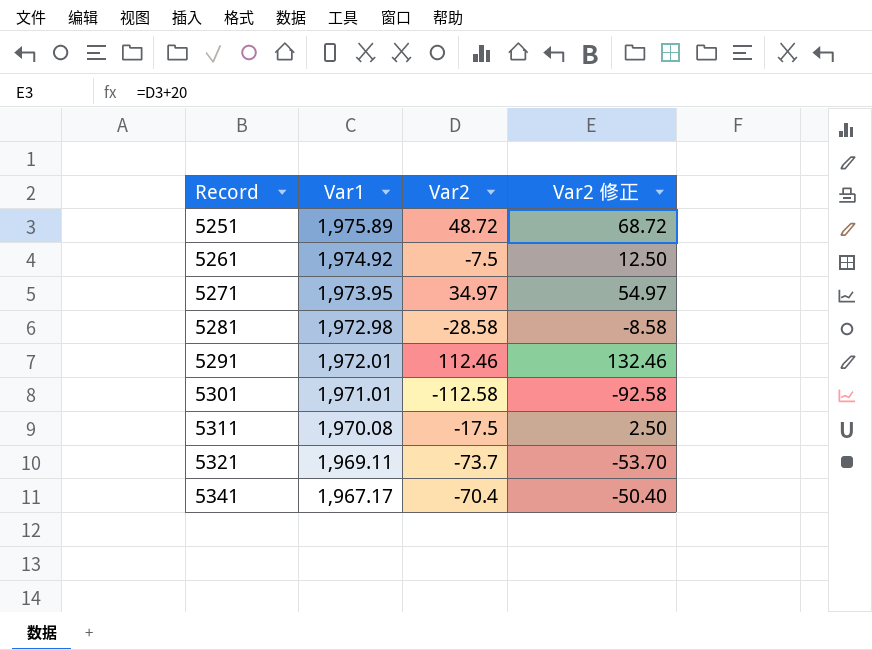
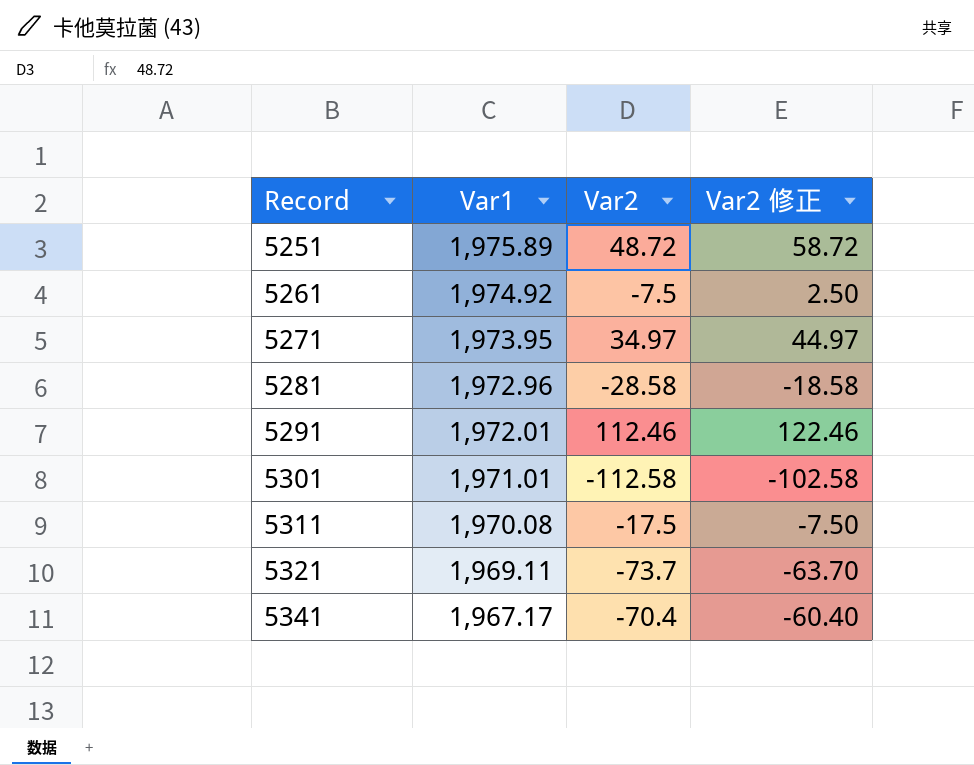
column Var2 修正 | formula: [Var2] + 20 -> [Var2] + 10
5281 | Var1: 1,972.98 -> 1,972.96

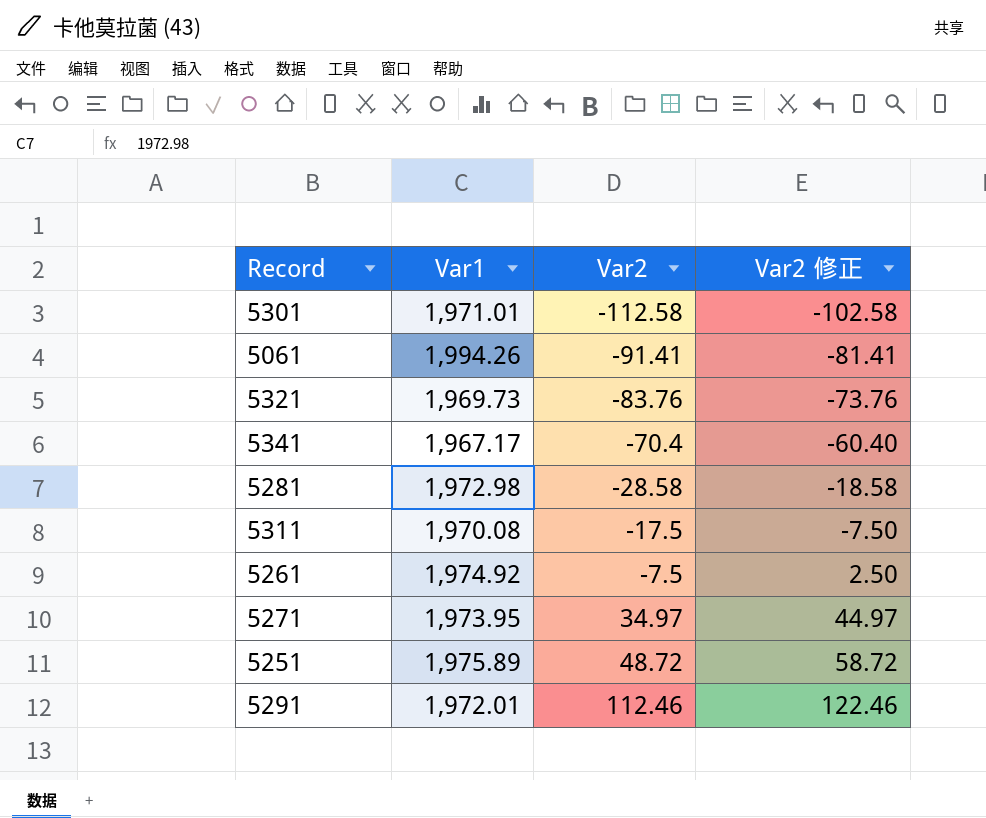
row order: Record ascending -> Var2 ascending
row 5061: none -> 1,994.26 | -91.41 | -81.41
5321 | Var1: 1,969.11 -> 1,969.73
5321 | Var2: -73.7 -> -83.76
5321 | Var2 修正: -63.70 -> -73.76
5281 | Var1: 1,972.96 -> 1,972.98

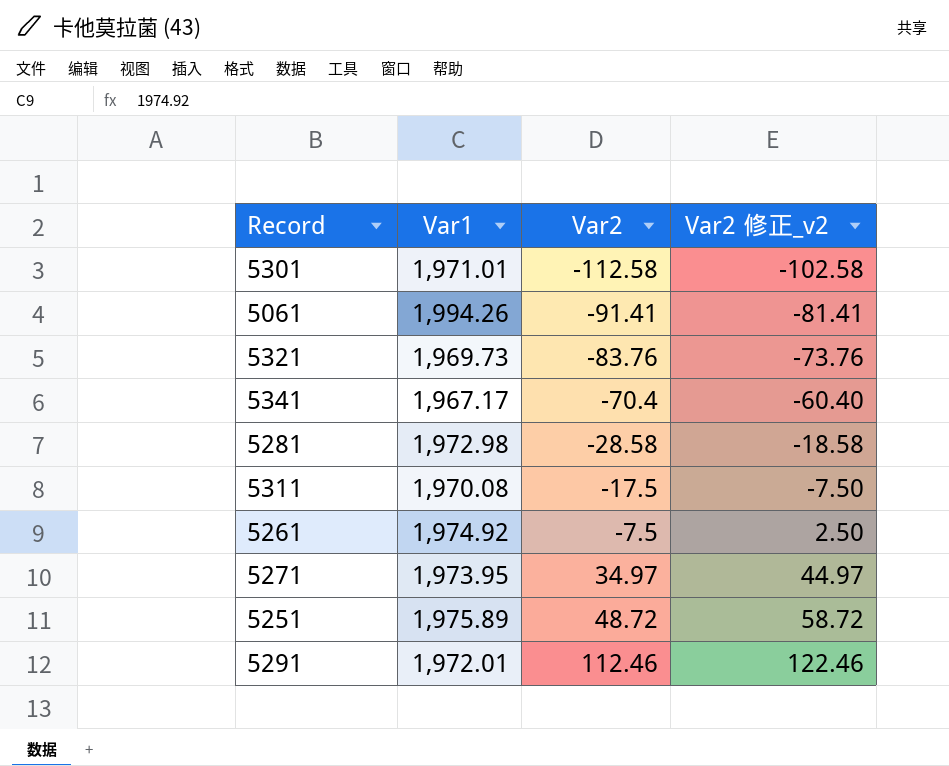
column name: Var2 修正 -> Var2 修正_v2

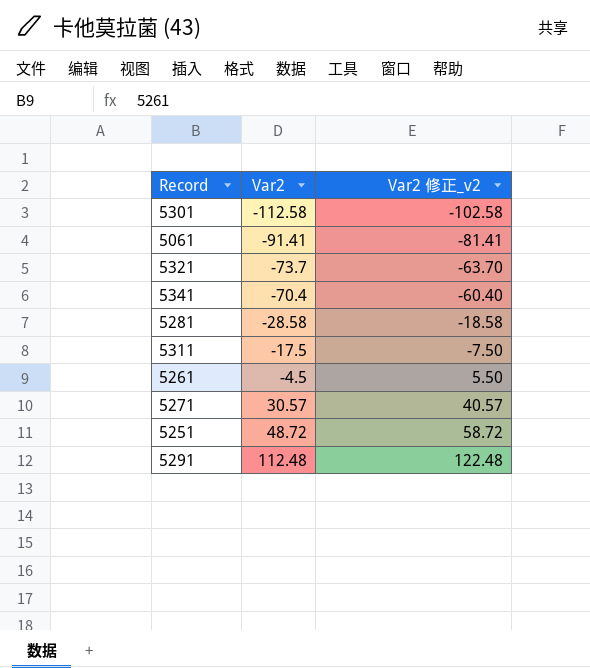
column Var1 | position: 2 -> none
5321 | Var2: -83.76 -> -73.7
5321 | Var2 修正_v2: -73.76 -> -63.70
5261 | Var2: -7.5 -> -4.5
5261 | Var2 修正_v2: 2.50 -> 5.50
5271 | Var2: 34.97 -> 30.57
5271 | Var2 修正_v2: 44.97 -> 40.57
5291 | Var2: 112.46 -> 112.48
5291 | Var2 修正_v2: 122.46 -> 122.48

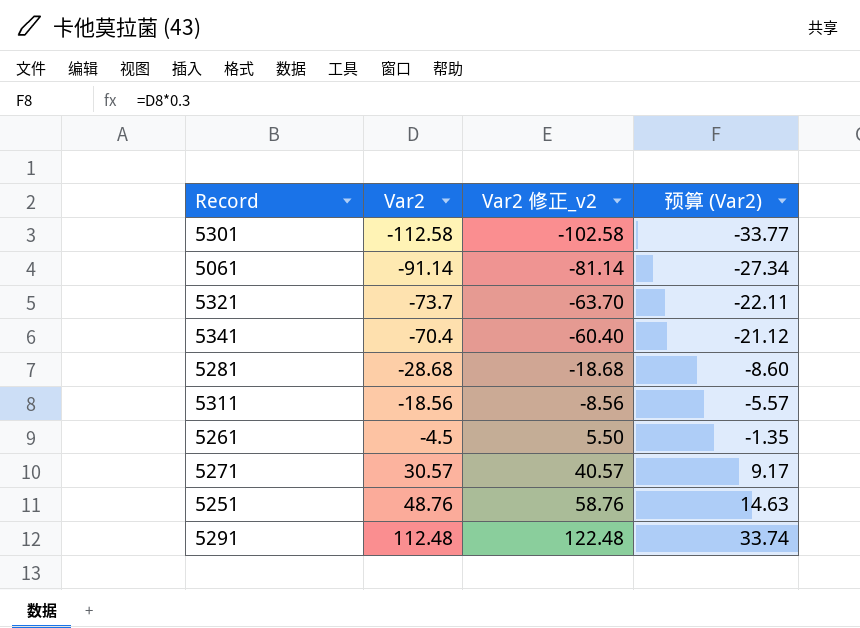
column 预算 (Var2) | formula: none -> [Var2] * 0.3
5061 | Var2: -91.41 -> -91.14
5061 | Var2 修正_v2: -81.41 -> -81.14
5281 | Var2: -28.58 -> -28.68
5281 | Var2 修正_v2: -18.58 -> -18.68
5311 | Var2: -17.5 -> -18.56
5311 | Var2 修正_v2: -7.50 -> -8.56
5251 | Var2: 48.72 -> 48.76
5251 | Var2 修正_v2: 58.72 -> 58.76

